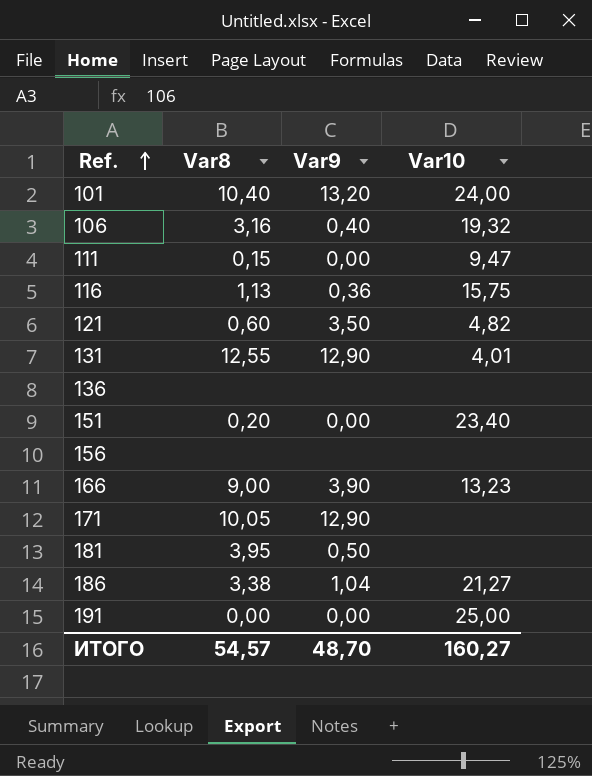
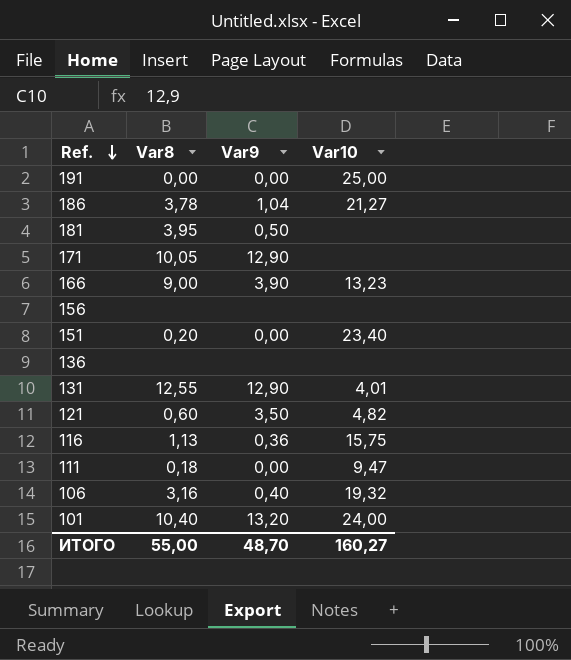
row order: Ref. ascending -> Ref. descending
186 | Var8: 3,38 -> 3,78
111 | Var8: 0,15 -> 0,18
ИТОГО | Var8: 54,57 -> 55,00

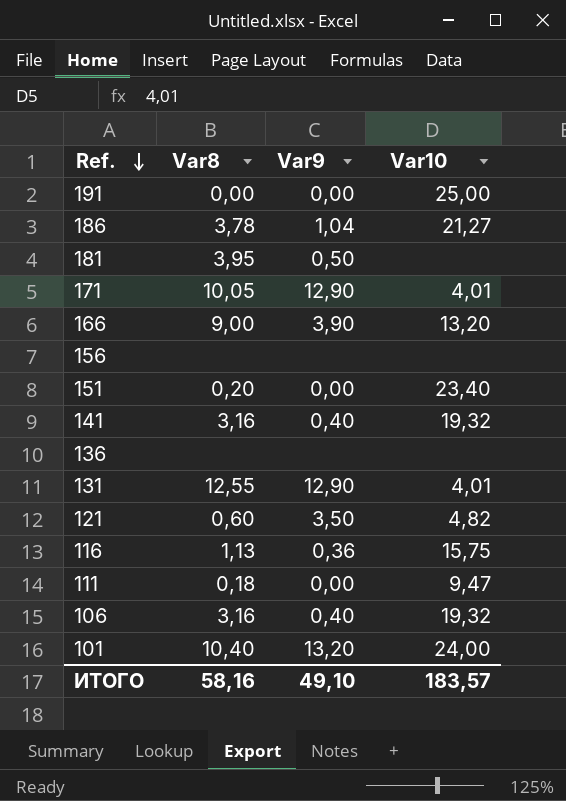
171 | Var10: none -> 4,01
166 | Var10: 13,23 -> 13,20
row 141: none -> 3,16 | 0,40 | 19,32
ИТОГО | Var8: 55,00 -> 58,16
ИТОГО | Var9: 48,70 -> 49,10
ИТОГО | Var10: 160,27 -> 183,57

